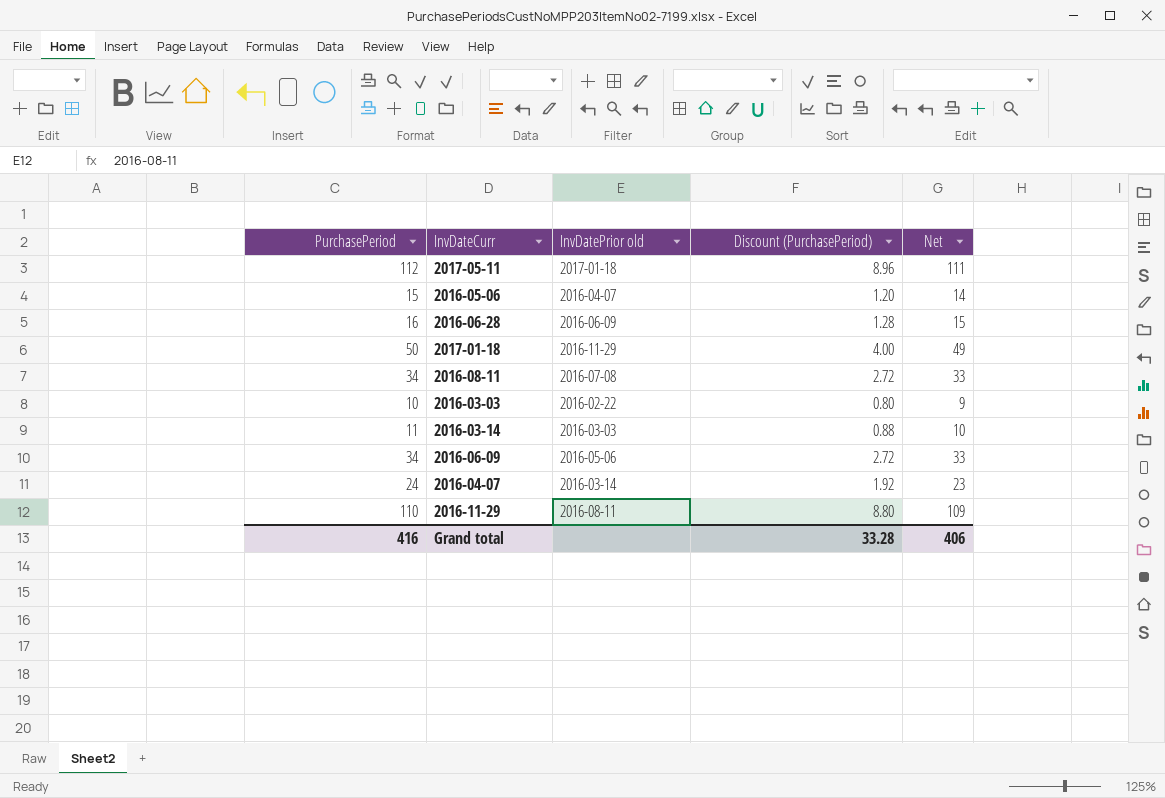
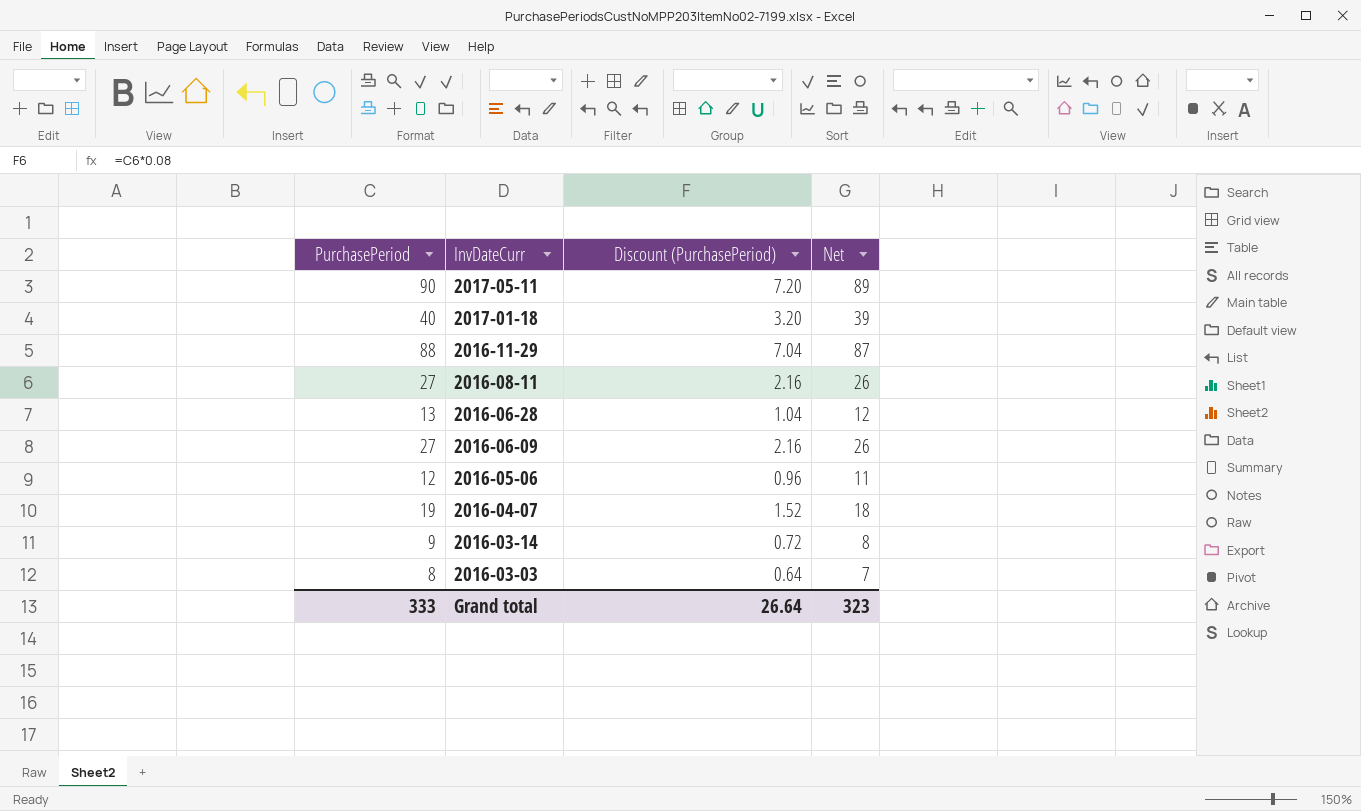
row order: none -> InvDateCurr descending
column InvDatePrior old | position: 3 -> none
2017-05-11 | PurchasePeriod: 112 -> 90
2017-05-11 | Discount (PurchasePeriod): 8.96 -> 7.20
2017-05-11 | Net: 111 -> 89
2017-01-18 | PurchasePeriod: 50 -> 40
2017-01-18 | Discount (PurchasePeriod): 4.00 -> 3.20
2017-01-18 | Net: 49 -> 39
2016-11-29 | PurchasePeriod: 110 -> 88
2016-11-29 | Discount (PurchasePeriod): 8.80 -> 7.04
2016-11-29 | Net: 109 -> 87
2016-08-11 | PurchasePeriod: 34 -> 27
2016-08-11 | Discount (PurchasePeriod): 2.72 -> 2.16
2016-08-11 | Net: 33 -> 26
2016-06-28 | PurchasePeriod: 16 -> 13
2016-06-28 | Discount (PurchasePeriod): 1.28 -> 1.04
2016-06-28 | Net: 15 -> 12
2016-06-09 | PurchasePeriod: 34 -> 27
2016-06-09 | Discount (PurchasePeriod): 2.72 -> 2.16
2016-06-09 | Net: 33 -> 26
2016-05-06 | PurchasePeriod: 15 -> 12
2016-05-06 | Discount (PurchasePeriod): 1.20 -> 0.96
2016-05-06 | Net: 14 -> 11
2016-04-07 | PurchasePeriod: 24 -> 19
2016-04-07 | Discount (PurchasePeriod): 1.92 -> 1.52
2016-04-07 | Net: 23 -> 18
2016-03-14 | PurchasePeriod: 11 -> 9
2016-03-14 | Discount (PurchasePeriod): 0.88 -> 0.72
2016-03-14 | Net: 10 -> 8
2016-03-03 | PurchasePeriod: 10 -> 8
2016-03-03 | Discount (PurchasePeriod): 0.80 -> 0.64
2016-03-03 | Net: 9 -> 7
Grand total | PurchasePeriod: 416 -> 333
Grand total | Discount (PurchasePeriod): 33.28 -> 26.64
Grand total | Net: 406 -> 323

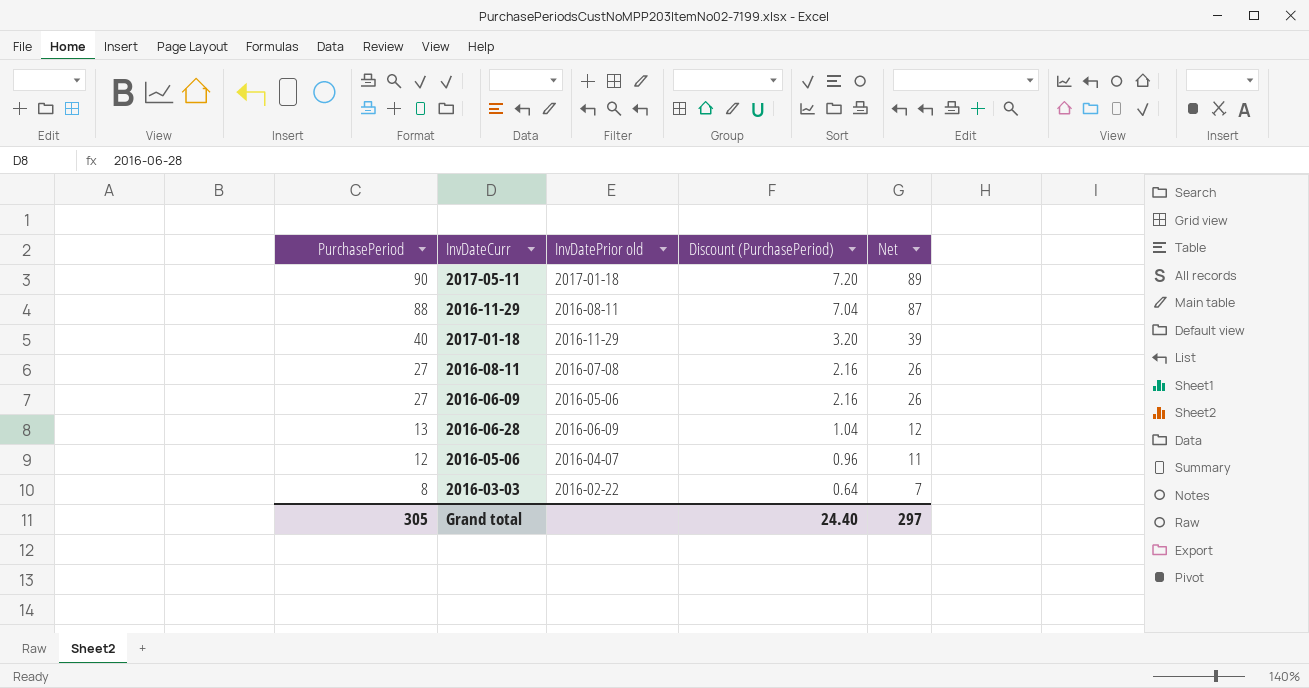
row order: InvDateCurr descending -> PurchasePeriod descending
column InvDatePrior old | position: none -> 3
row 2016-04-07: 19 | 1.52 | 18 -> none
row 2016-03-14: 9 | 0.72 | 8 -> none
Grand total | PurchasePeriod: 333 -> 305
Grand total | Discount (PurchasePeriod): 26.64 -> 24.40
Grand total | Net: 323 -> 297

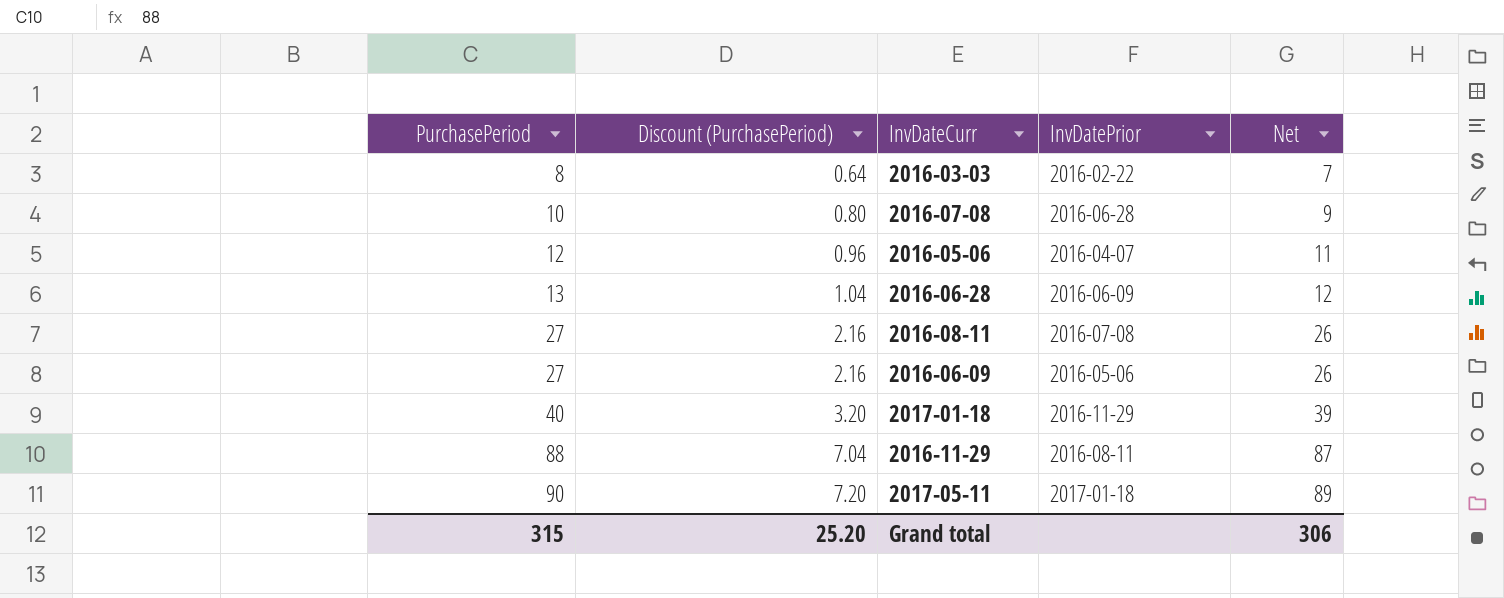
row order: PurchasePeriod descending -> PurchasePeriod ascending
column Discount (PurchasePeriod) | position: 4 -> 2
column name: InvDatePrior old -> InvDatePrior
row 2016-07-08: none -> 10 | 0.80 | 2016-06-28 | 9
Grand total | PurchasePeriod: 305 -> 315
Grand total | Discount (PurchasePeriod): 24.40 -> 25.20
Grand total | Net: 297 -> 306

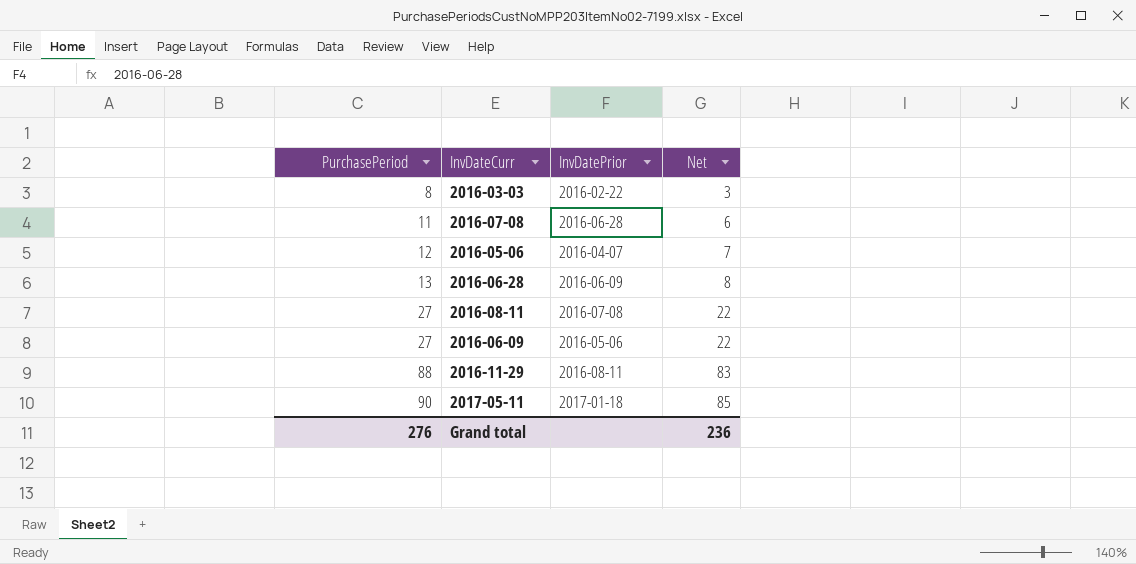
column Discount (PurchasePeriod) | formula: [PurchasePeriod] * 0.08 -> none
column Net | formula: [PurchasePeriod] - 1 -> [PurchasePeriod] - 5
row 2017-01-18: 40 | 3.20 | 2016-11-29 | 39 -> none
2016-07-08 | PurchasePeriod: 10 -> 11
Grand total | PurchasePeriod: 315 -> 276
Grand total | Net: 306 -> 236

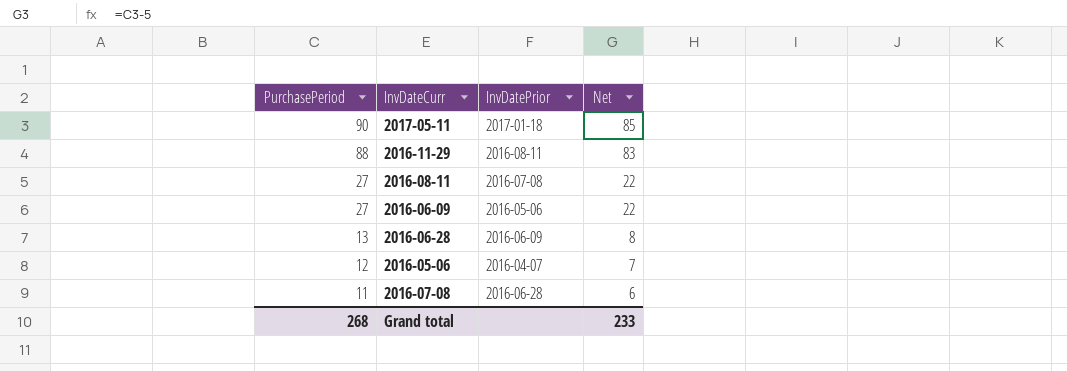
row order: PurchasePeriod ascending -> PurchasePeriod descending
row 2016-03-03: 8 | 2016-02-22 | 3 -> none
Grand total | PurchasePeriod: 276 -> 268
Grand total | Net: 236 -> 233

